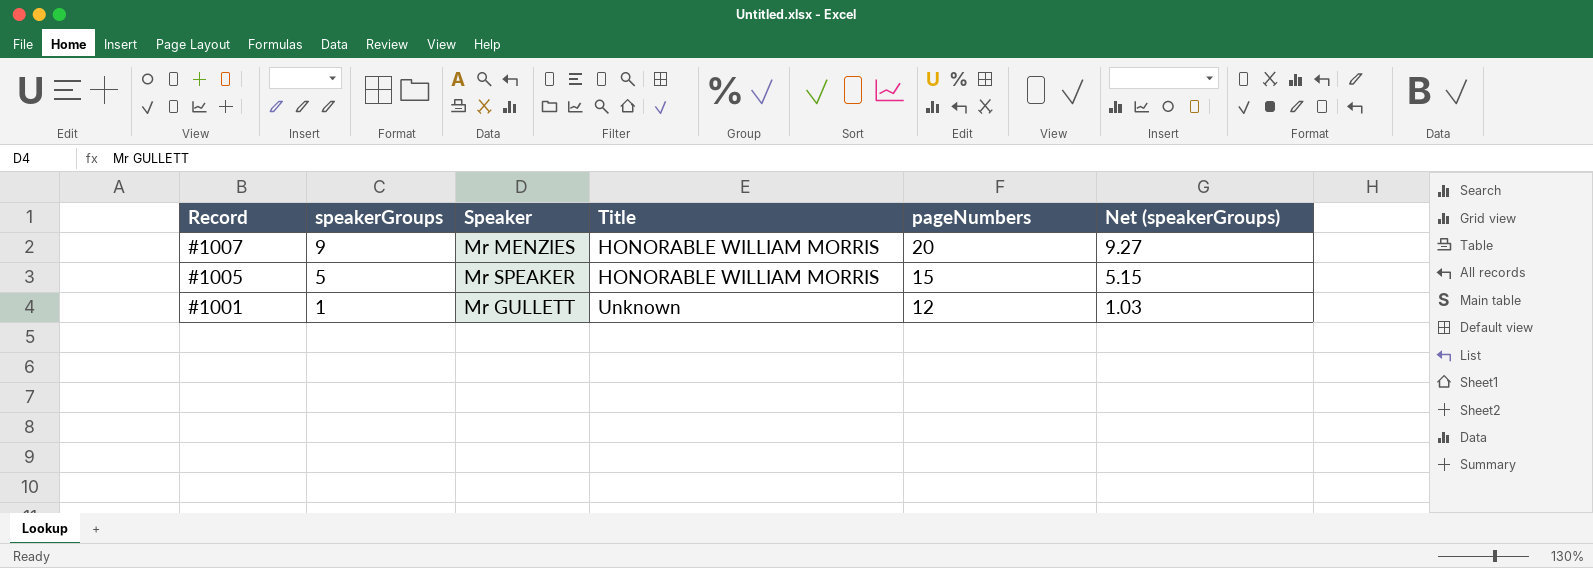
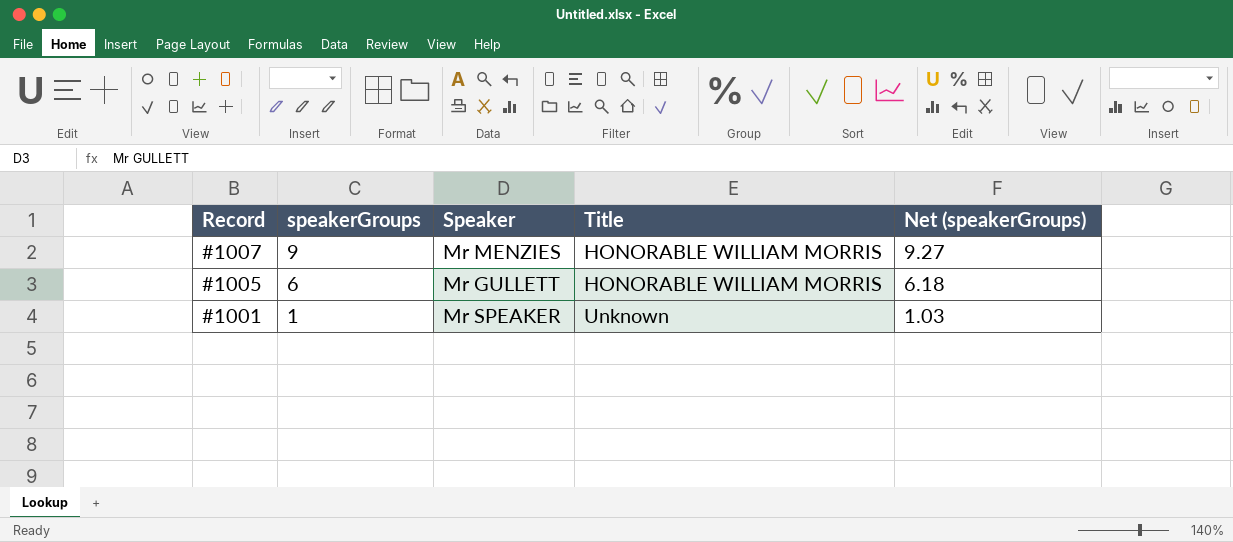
column pageNumbers | position: 5 -> none
#1005 | speakerGroups: 5 -> 6
#1005 | Speaker: Mr SPEAKER -> Mr GULLETT
#1005 | Net (speakerGroups): 5.15 -> 6.18
#1001 | Speaker: Mr GULLETT -> Mr SPEAKER

